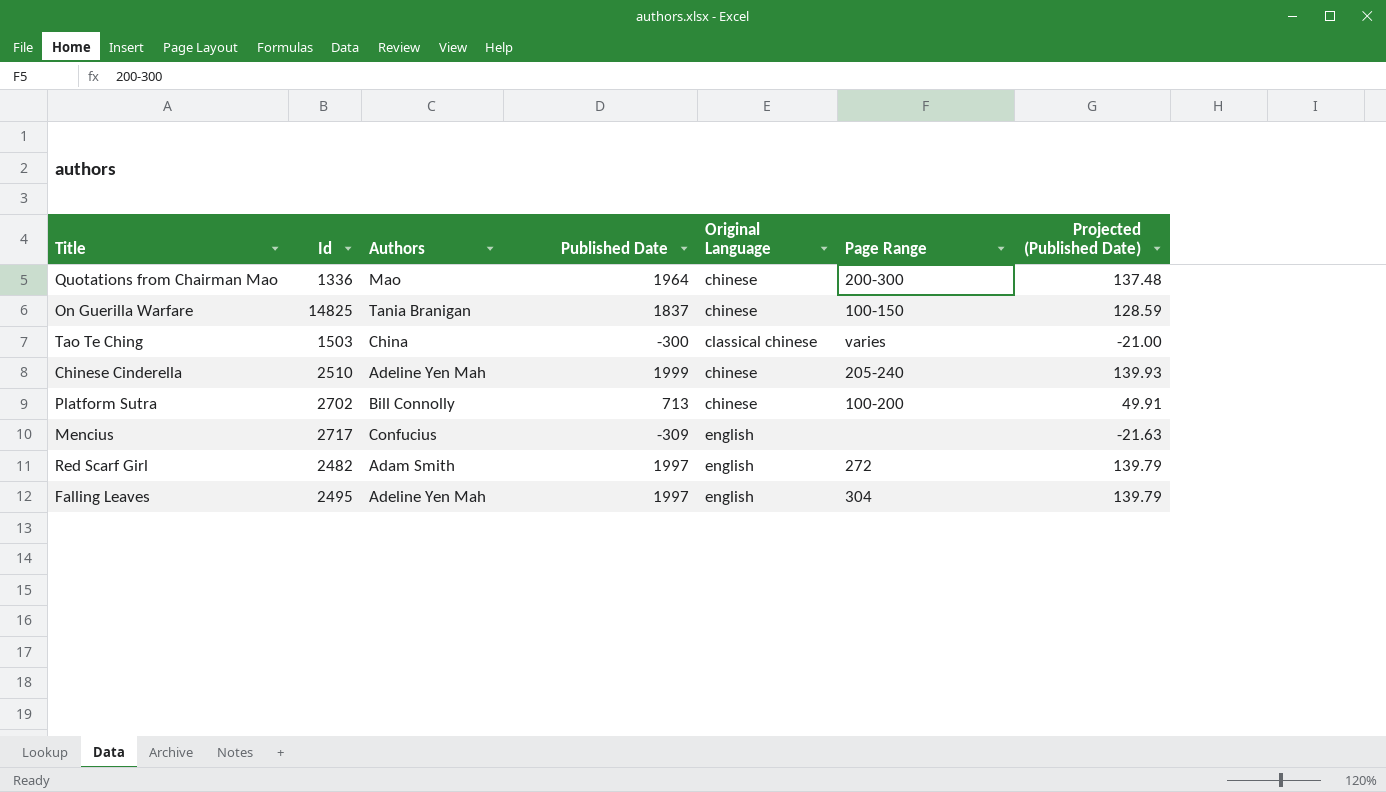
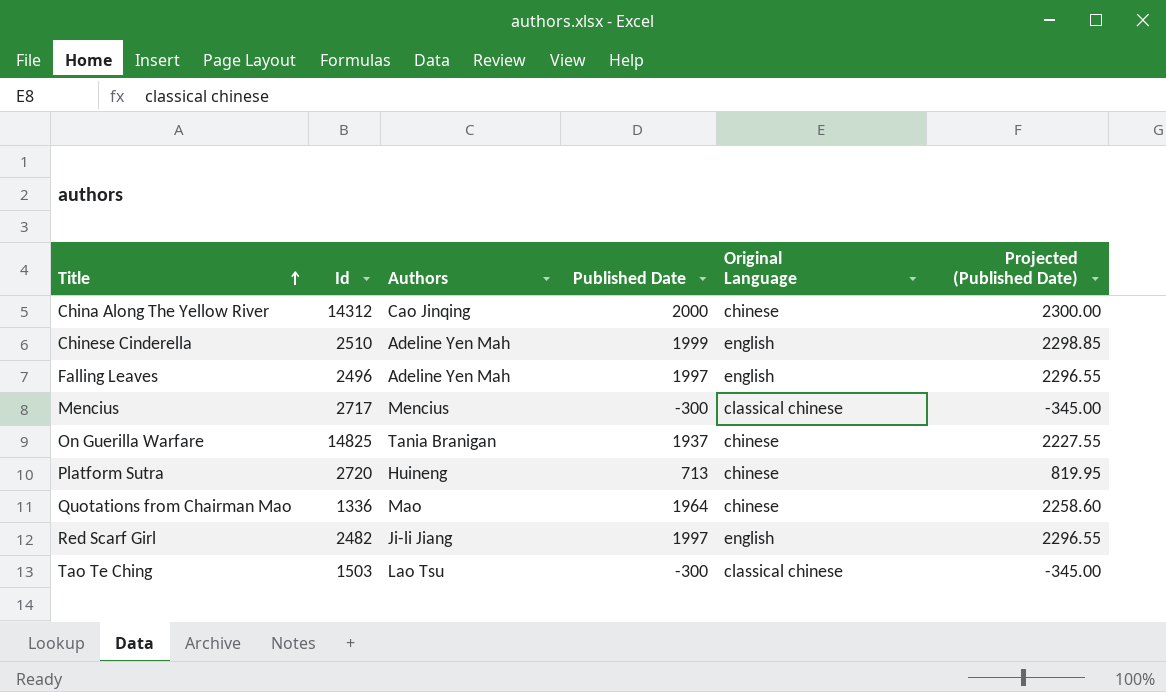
row order: none -> Title ascending
column Page Range | position: 6 -> none
column Projected (Published Date) | formula: [Published Date] * 0.07 -> [Published Date] * 1.15
row China Along The Yellow River: none -> 14312 | Cao Jinqing | 2000 | chinese | 2300.00
Chinese Cinderella | Original Language: chinese -> english
Falling Leaves | Id: 2495 -> 2496
Mencius | Authors: Confucius -> Mencius
Mencius | Published Date: -309 -> -300
Mencius | Original Language: english -> classical chinese
On Guerilla Warfare | Published Date: 1837 -> 1937
Platform Sutra | Id: 2702 -> 2720
Platform Sutra | Authors: Bill Connolly -> Huineng
Red Scarf Girl | Authors: Adam Smith -> Ji-li Jiang
Tao Te Ching | Authors: China -> Lao Tsu

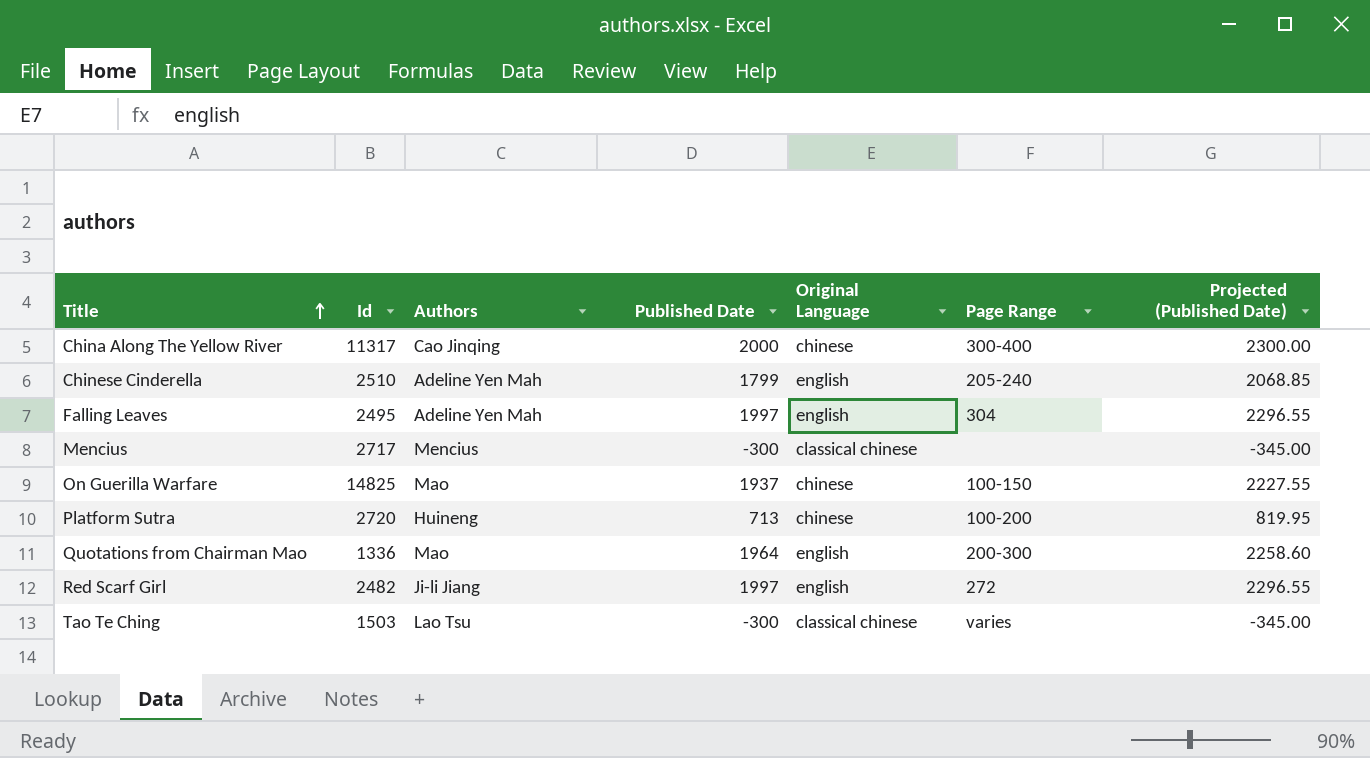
column Page Range | position: none -> 6
China Along The Yellow River | Id: 14312 -> 11317
Chinese Cinderella | Published Date: 1999 -> 1799
Chinese Cinderella | Projected (Published Date): 2298.85 -> 2068.85
Falling Leaves | Id: 2496 -> 2495
On Guerilla Warfare | Authors: Tania Branigan -> Mao
Quotations from Chairman Mao | Original Language: chinese -> english

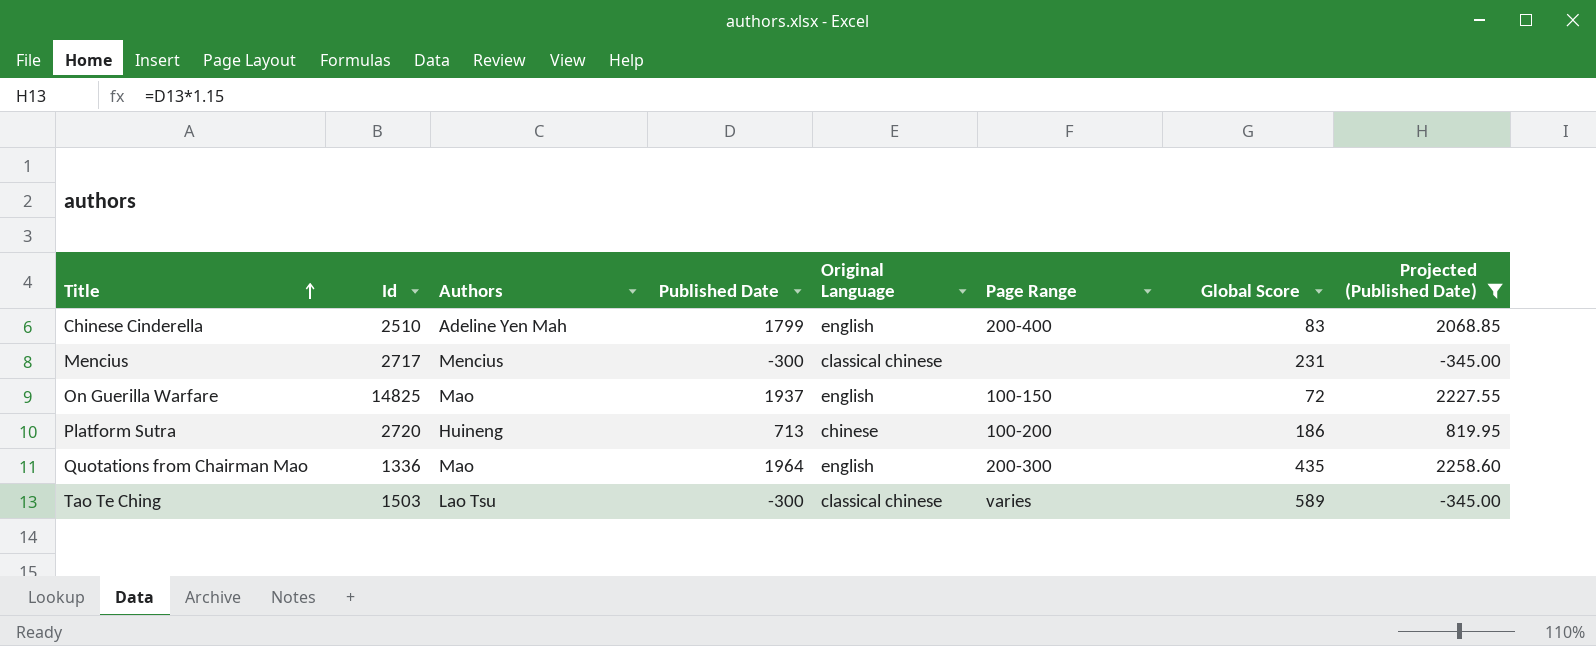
filter: none -> Projected (Published Date) <= 2258.60
column Global Score | position: none -> 7
Chinese Cinderella | Page Range: 205-240 -> 200-400
On Guerilla Warfare | Original Language: chinese -> english

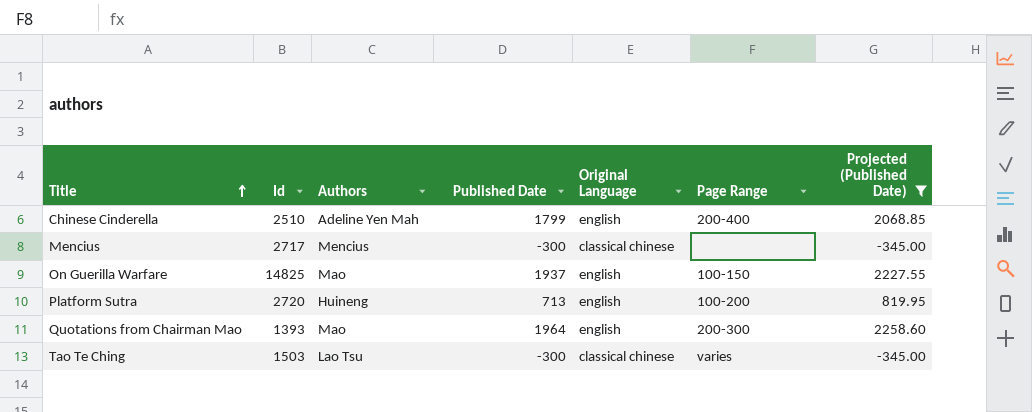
column Global Score | position: 7 -> none
Platform Sutra | Original Language: chinese -> english
Quotations from Chairman Mao | Id: 1336 -> 1393

